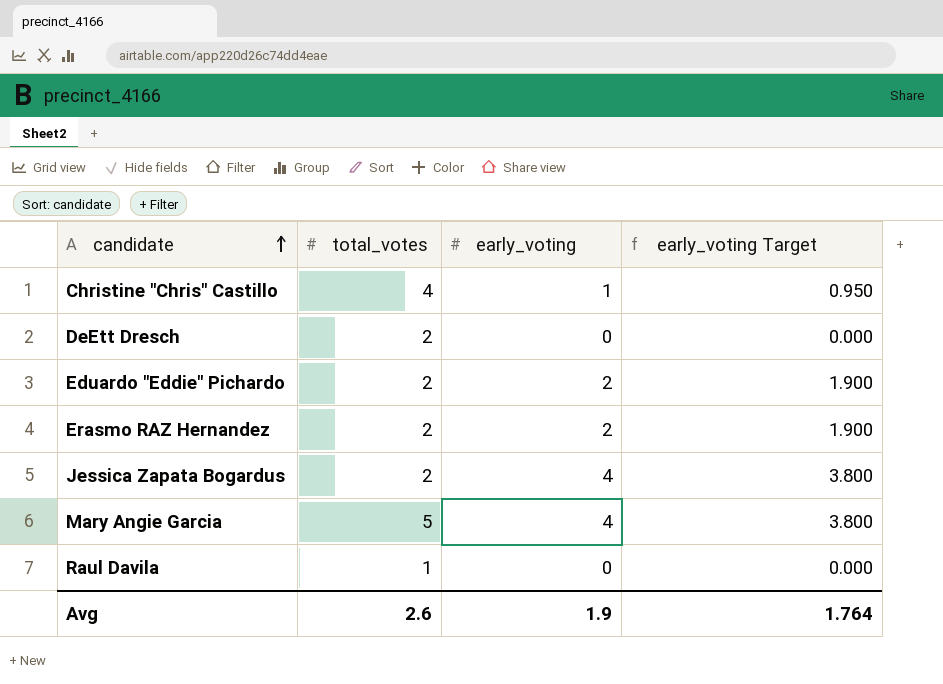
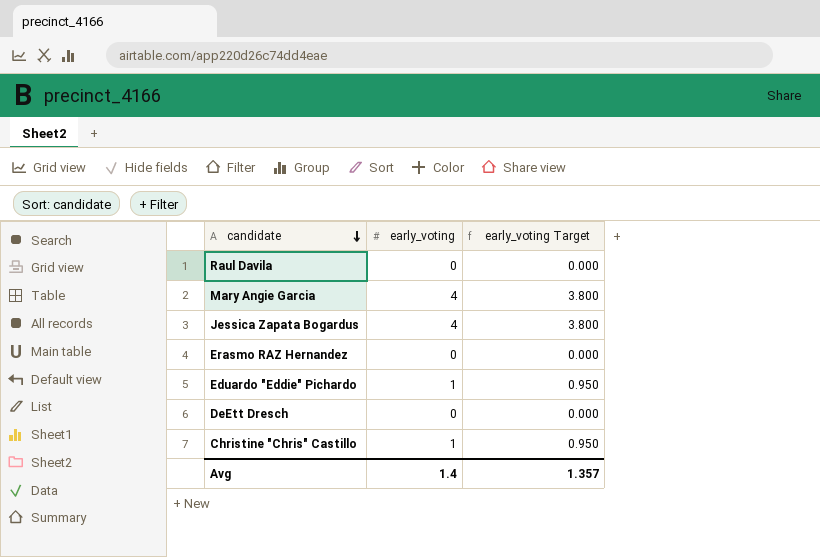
row order: candidate ascending -> candidate descending
column total_votes | position: 2 -> none
Erasmo RAZ Hernandez | early_voting: 2 -> 0
Erasmo RAZ Hernandez | early_voting Target: 1.900 -> 0.000
Eduardo "Eddie" Pichardo | early_voting: 2 -> 1
Eduardo "Eddie" Pichardo | early_voting Target: 1.900 -> 0.950
Avg | early_voting: 1.9 -> 1.4
Avg | early_voting Target: 1.764 -> 1.357

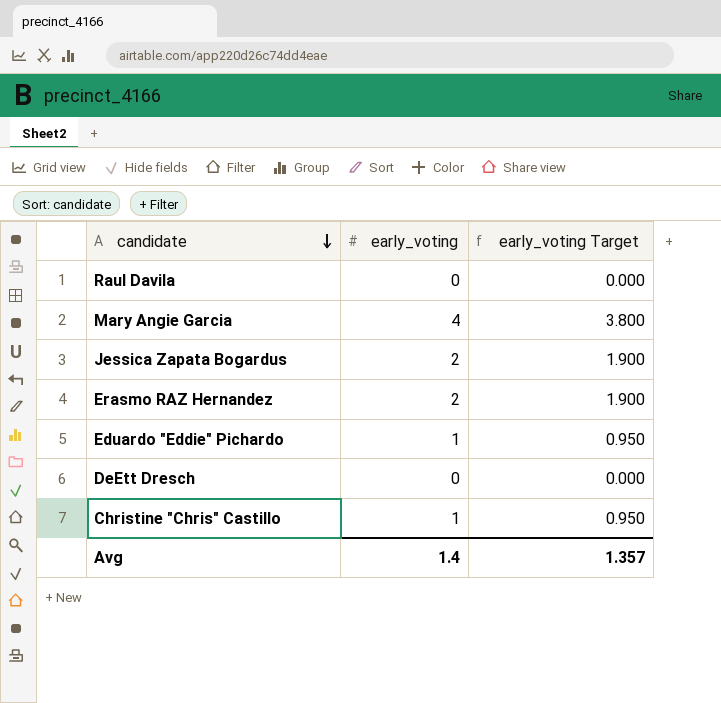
Jessica Zapata Bogardus | early_voting: 4 -> 2
Jessica Zapata Bogardus | early_voting Target: 3.800 -> 1.900
Erasmo RAZ Hernandez | early_voting: 0 -> 2
Erasmo RAZ Hernandez | early_voting Target: 0.000 -> 1.900

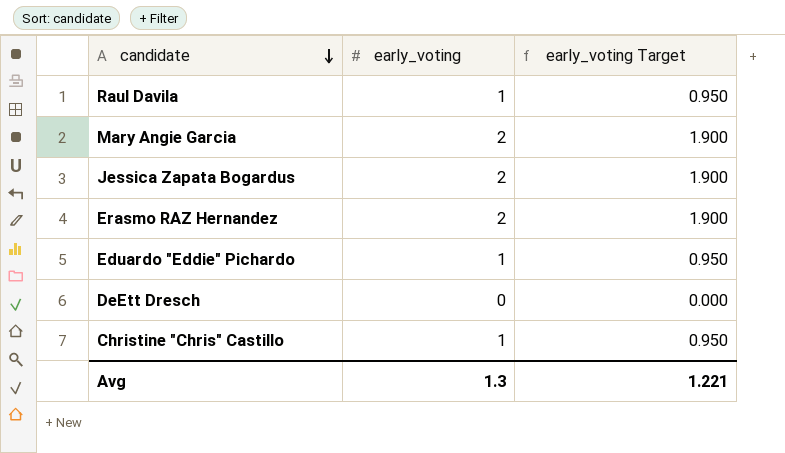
Raul Davila | early_voting: 0 -> 1
Raul Davila | early_voting Target: 0.000 -> 0.950
Mary Angie Garcia | early_voting: 4 -> 2
Mary Angie Garcia | early_voting Target: 3.800 -> 1.900
Avg | early_voting: 1.4 -> 1.3
Avg | early_voting Target: 1.357 -> 1.221

